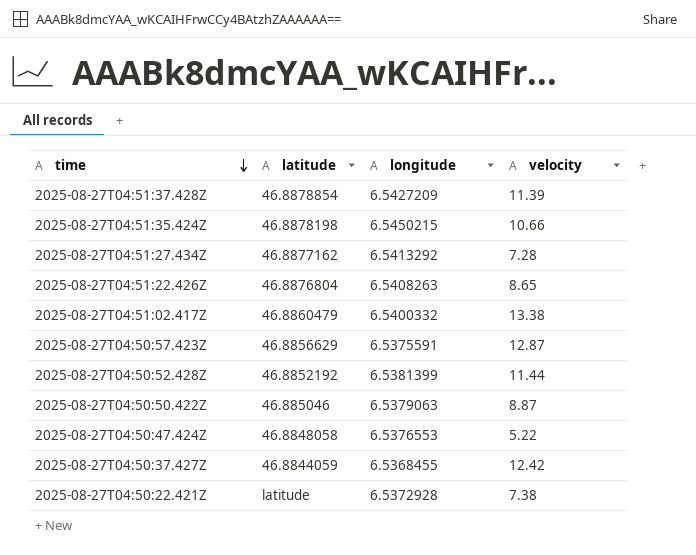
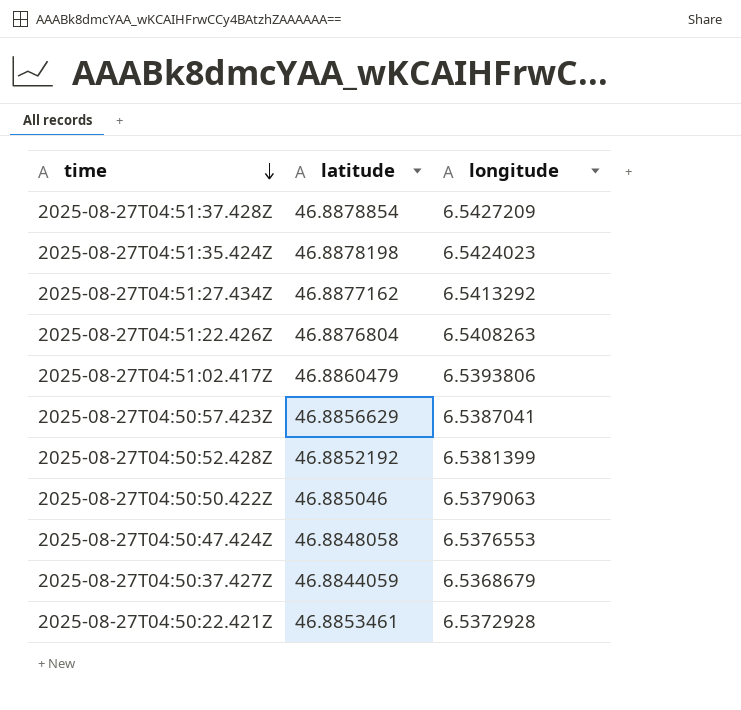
column velocity | position: 4 -> none
2025-08-27T04:51:35.424Z | longitude: 6.5450215 -> 6.5424023
2025-08-27T04:51:02.417Z | longitude: 6.5400332 -> 6.5393806
2025-08-27T04:50:57.423Z | longitude: 6.5375591 -> 6.5387041
2025-08-27T04:50:37.427Z | longitude: 6.5368455 -> 6.5368679
2025-08-27T04:50:22.421Z | latitude: latitude -> 46.8853461

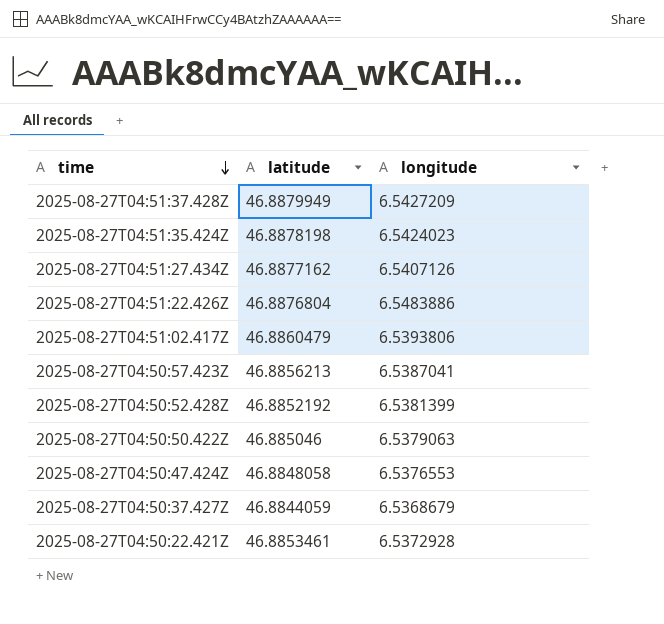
2025-08-27T04:51:37.428Z | latitude: 46.8878854 -> 46.8879949
2025-08-27T04:51:27.434Z | longitude: 6.5413292 -> 6.5407126
2025-08-27T04:51:22.426Z | longitude: 6.5408263 -> 6.5483886
2025-08-27T04:50:57.423Z | latitude: 46.8856629 -> 46.8856213

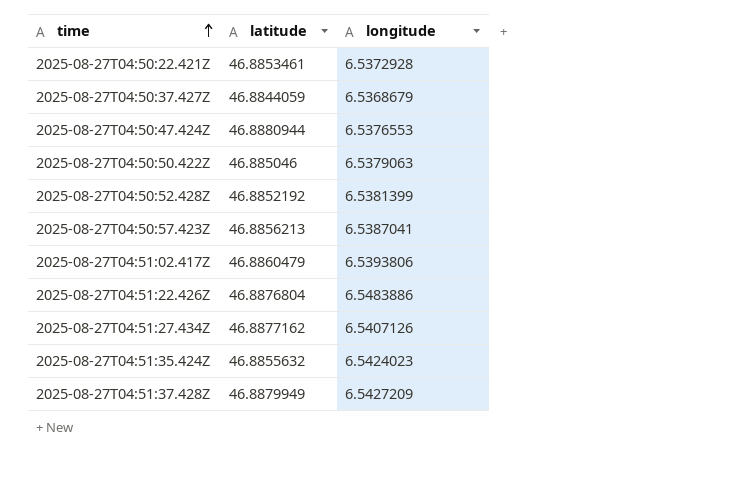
row order: time descending -> time ascending
2025-08-27T04:50:47.424Z | latitude: 46.8848058 -> 46.8880944
2025-08-27T04:51:35.424Z | latitude: 46.8878198 -> 46.8855632

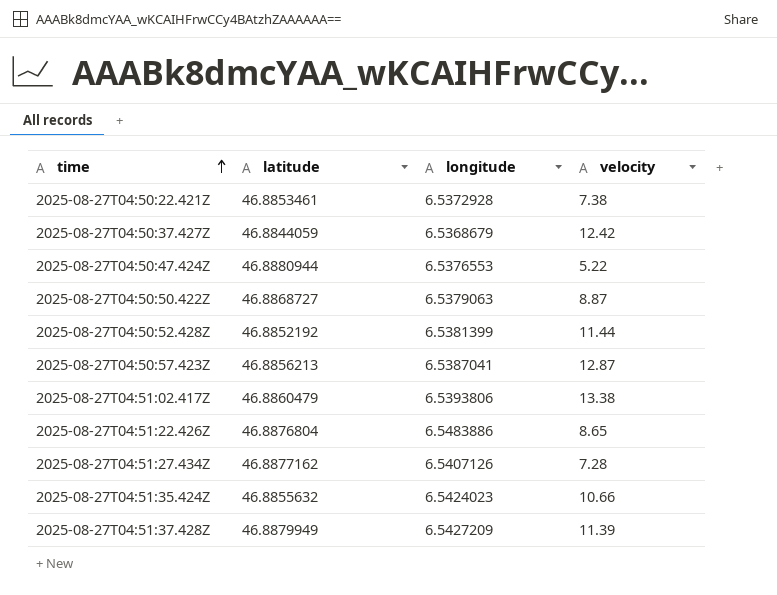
column velocity | position: none -> 4
2025-08-27T04:50:50.422Z | latitude: 46.885046 -> 46.8868727

